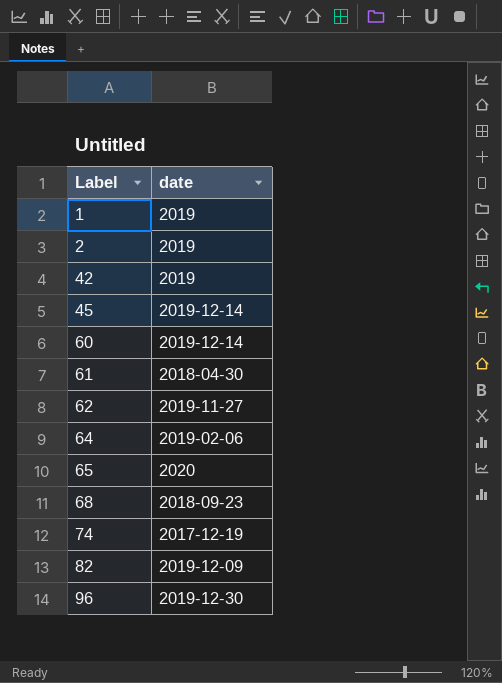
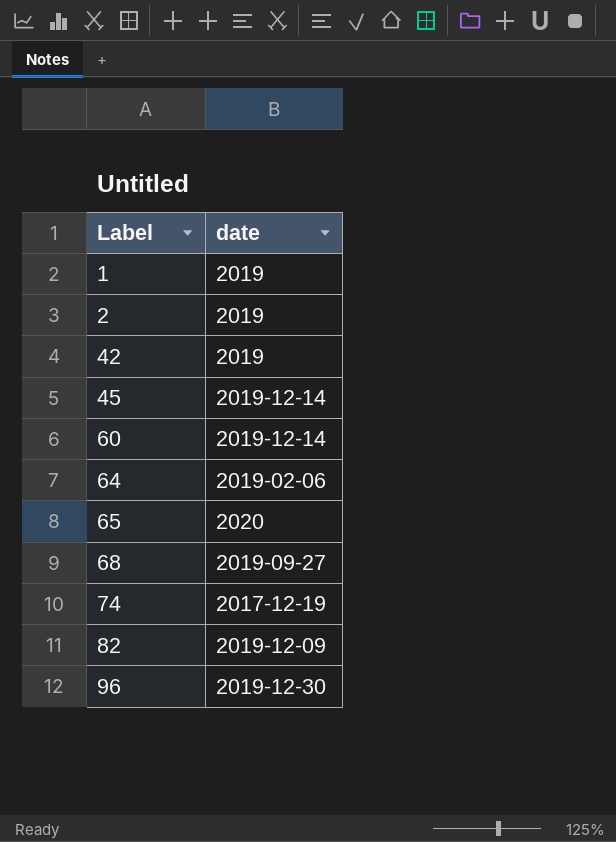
row 61: 2018-04-30 -> none
row 62: 2019-11-27 -> none
68 | date: 2018-09-23 -> 2019-09-27

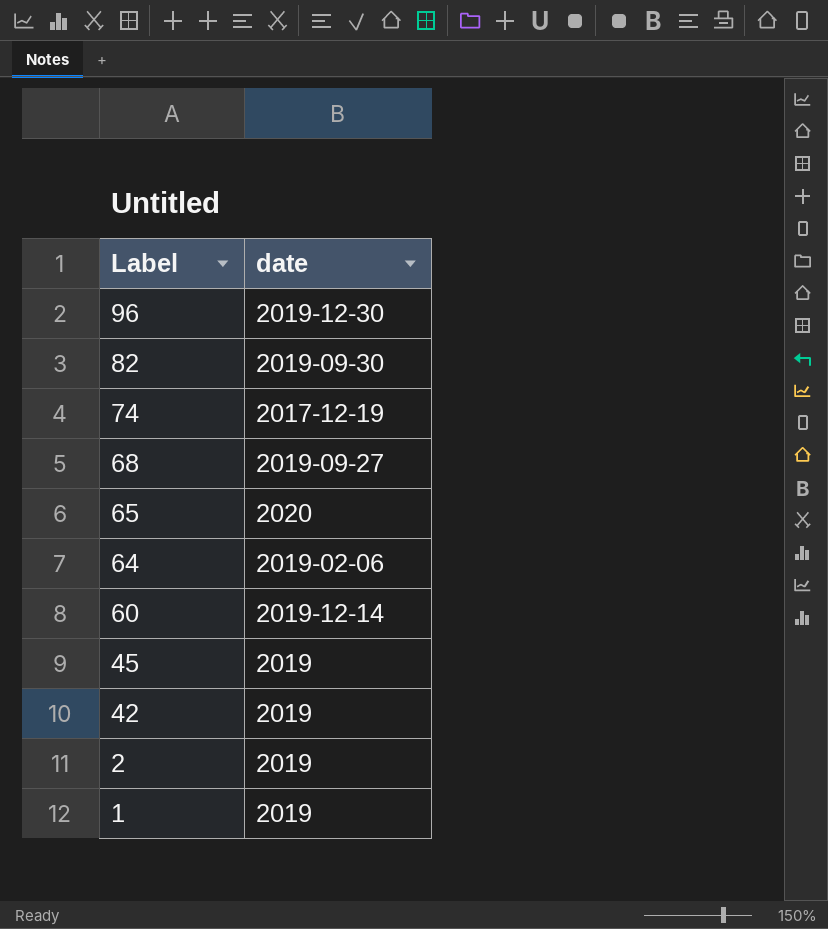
row order: Label ascending -> Label descending
82 | date: 2019-12-09 -> 2019-09-30
45 | date: 2019-12-14 -> 2019

